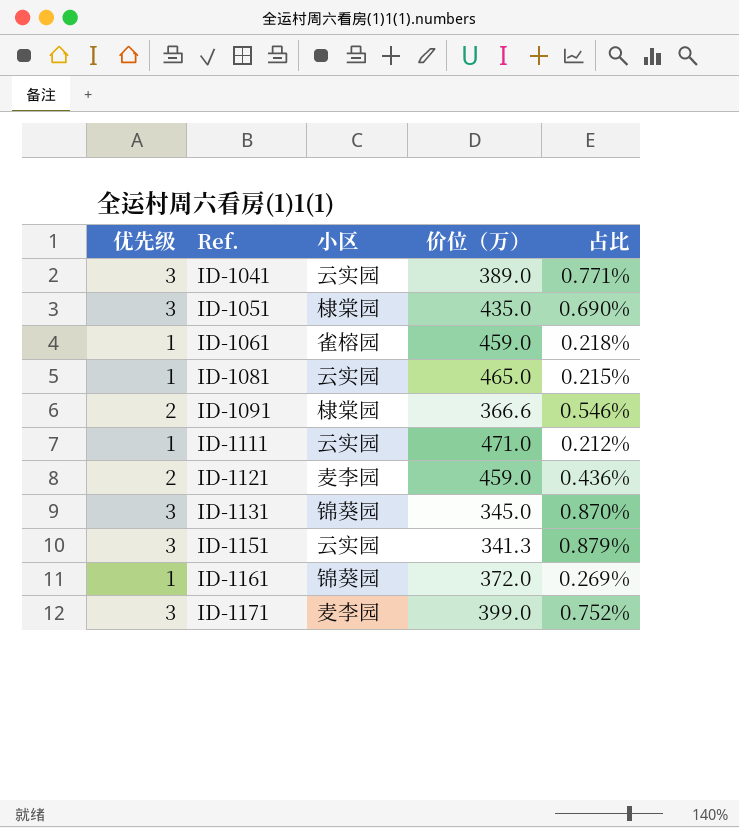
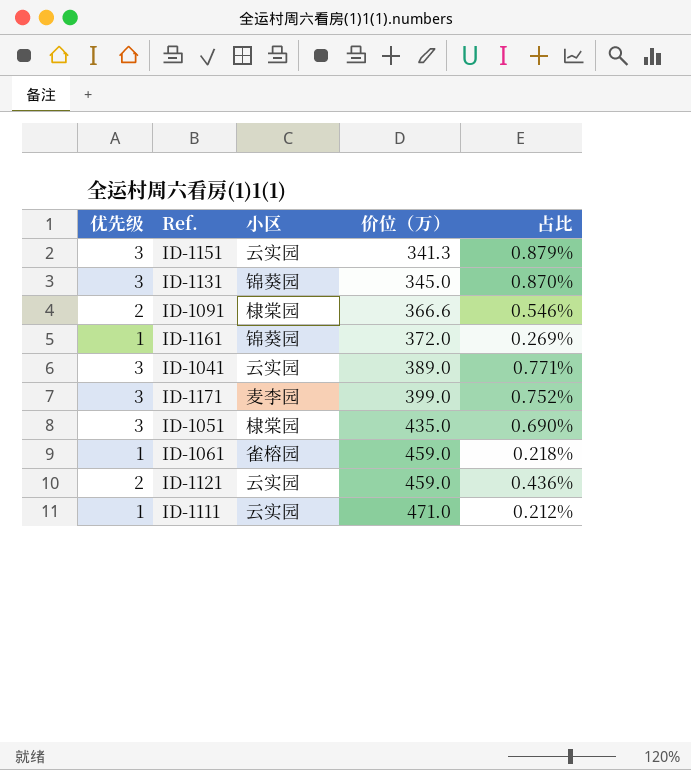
row order: Ref. ascending -> 价位（万） ascending
row ID-1081: 1 | 云实园 | 465.0 | 0.215% -> none
ID-1121 | 小区: 麦李园 -> 云实园

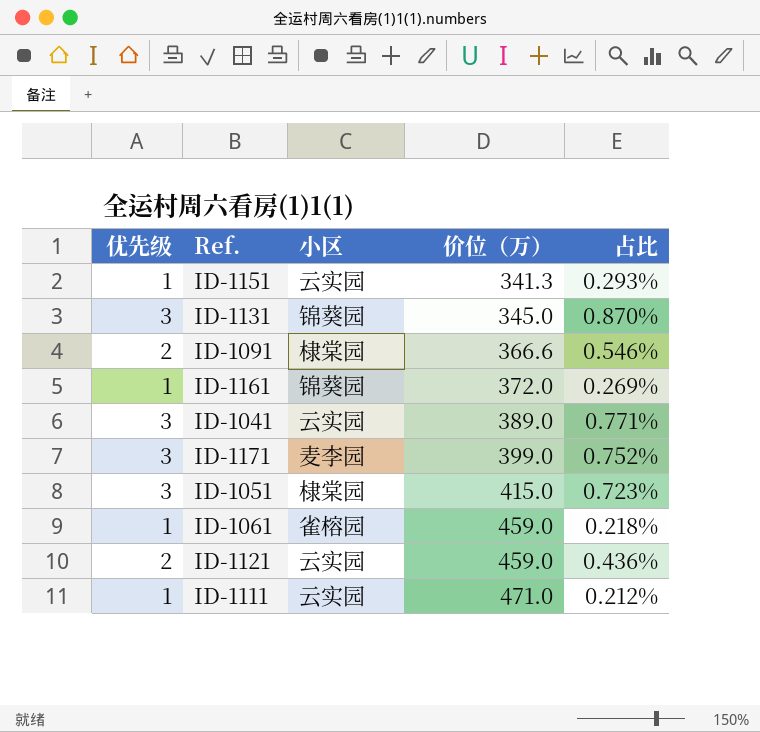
ID-1151 | 优先级: 3 -> 1
ID-1151 | 占比: 0.879% -> 0.293%
ID-1051 | 价位（万）: 435.0 -> 415.0
ID-1051 | 占比: 0.690% -> 0.723%

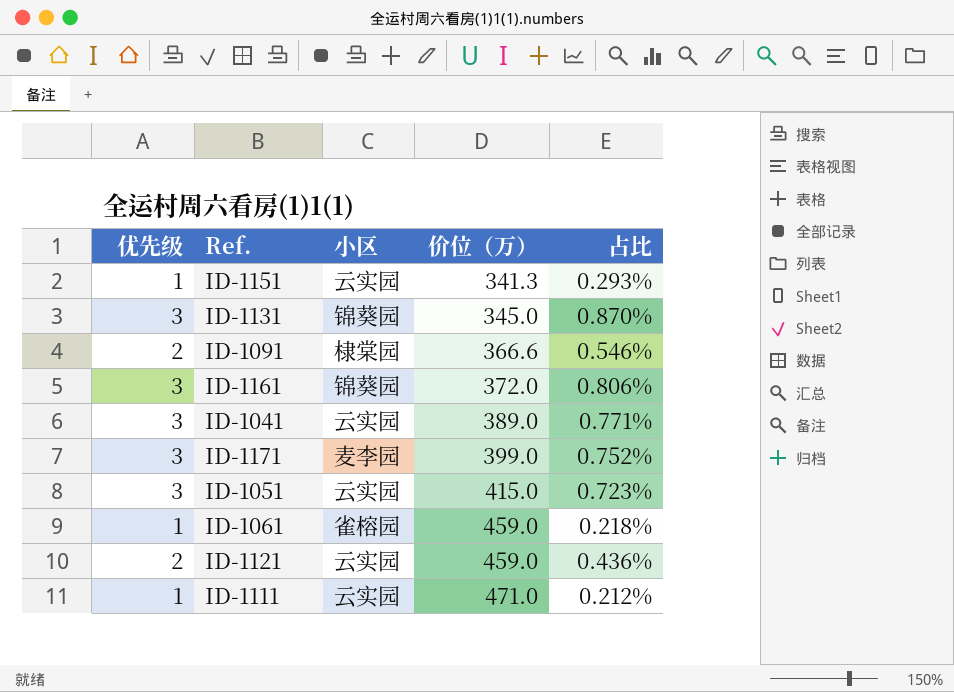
ID-1161 | 优先级: 1 -> 3
ID-1161 | 占比: 0.269% -> 0.806%
ID-1051 | 小区: 棣棠园 -> 云实园

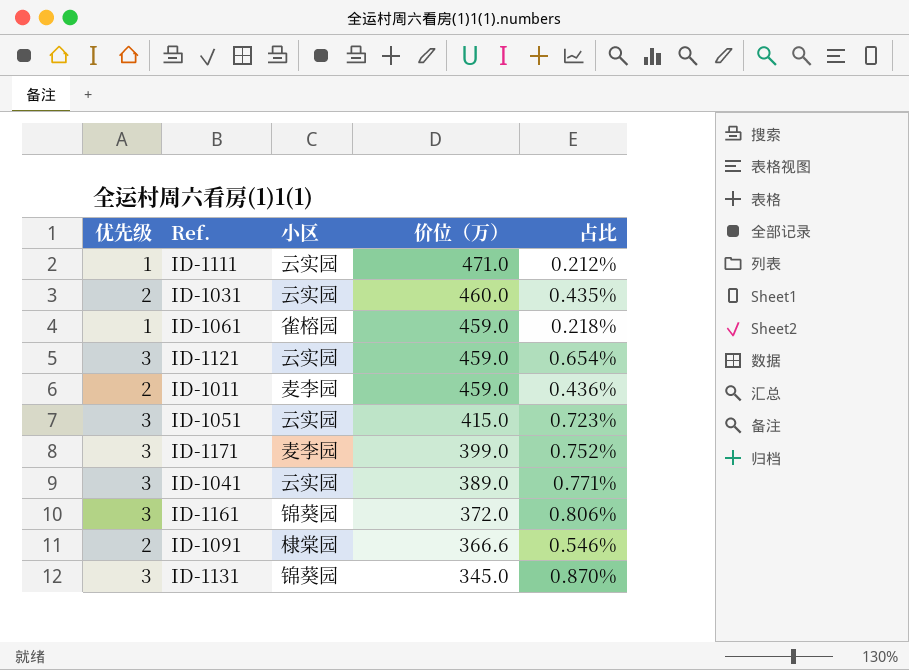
row order: 价位（万） ascending -> 价位（万） descending
row ID-1151: 1 | 云实园 | 341.3 | 0.293% -> none
row ID-1031: none -> 2 | 云实园 | 460.0 | 0.435%
ID-1121 | 优先级: 2 -> 3
ID-1121 | 占比: 0.436% -> 0.654%
row ID-1011: none -> 2 | 麦李园 | 459.0 | 0.436%

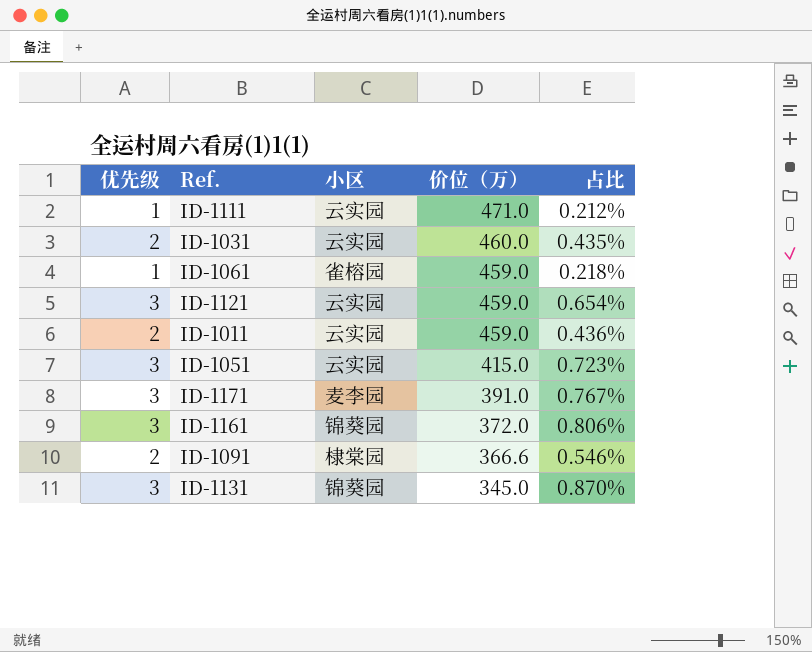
row ID-1041: 3 | 云实园 | 389.0 | 0.771% -> none
ID-1011 | 小区: 麦李园 -> 云实园
ID-1171 | 价位（万）: 399.0 -> 391.0
ID-1171 | 占比: 0.752% -> 0.767%

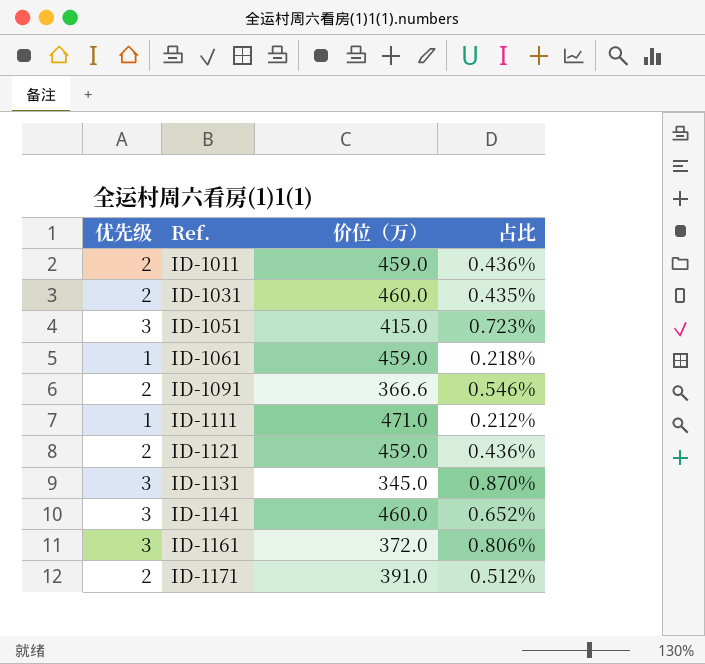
row order: 价位（万） descending -> Ref. ascending
column 小区 | position: 3 -> none
ID-1121 | 优先级: 3 -> 2
ID-1121 | 占比: 0.654% -> 0.436%
row ID-1141: none -> 3 | 460.0 | 0.652%
ID-1171 | 优先级: 3 -> 2
ID-1171 | 占比: 0.767% -> 0.512%

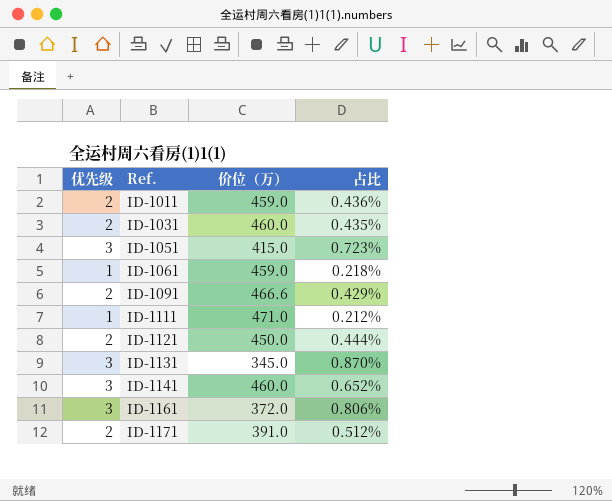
ID-1091 | 价位（万）: 366.6 -> 466.6
ID-1091 | 占比: 0.546% -> 0.429%
ID-1121 | 价位（万）: 459.0 -> 450.0
ID-1121 | 占比: 0.436% -> 0.444%

